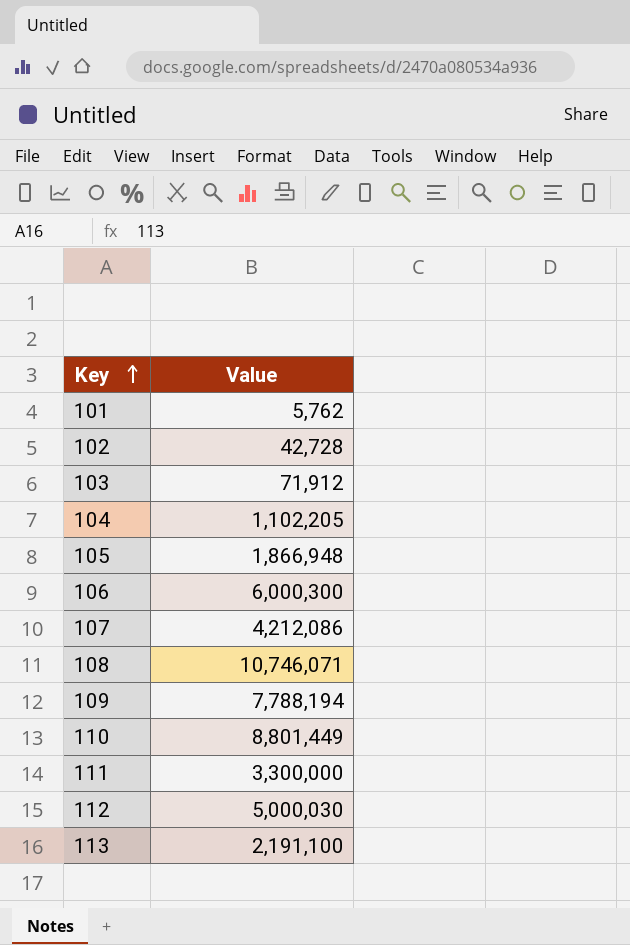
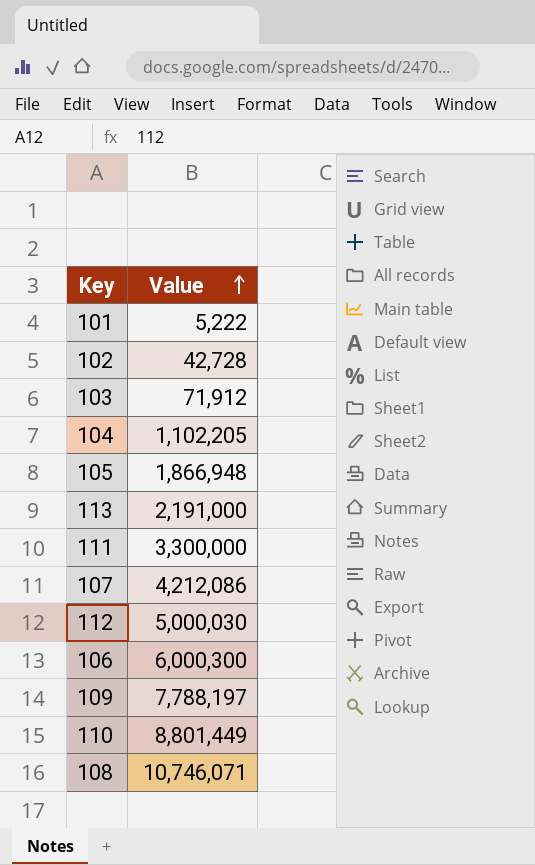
row order: Key ascending -> Value ascending
101 | Value: 5,762 -> 5,222
113 | Value: 2,191,100 -> 2,191,000
109 | Value: 7,788,194 -> 7,788,197

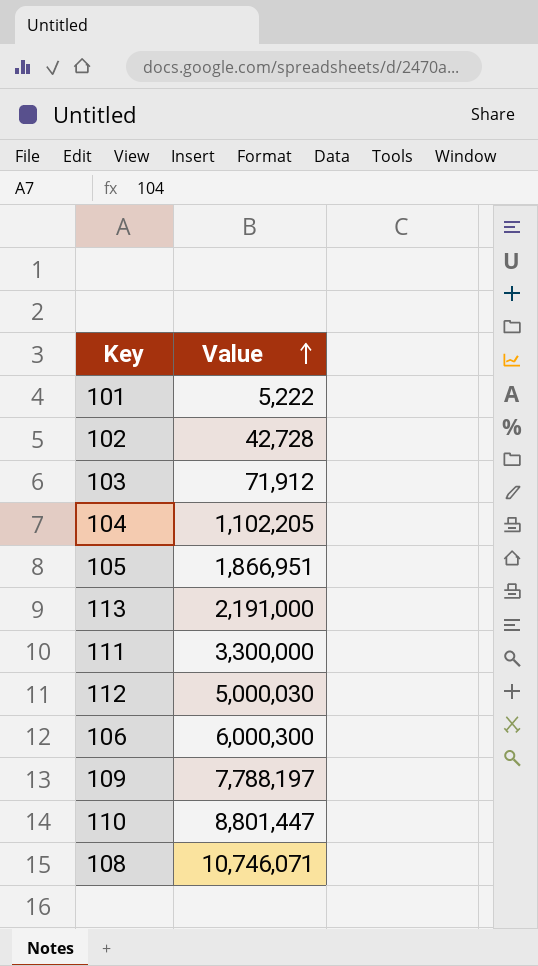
row 107: 4,212,086 -> none
105 | Value: 1,866,948 -> 1,866,951
110 | Value: 8,801,449 -> 8,801,447

